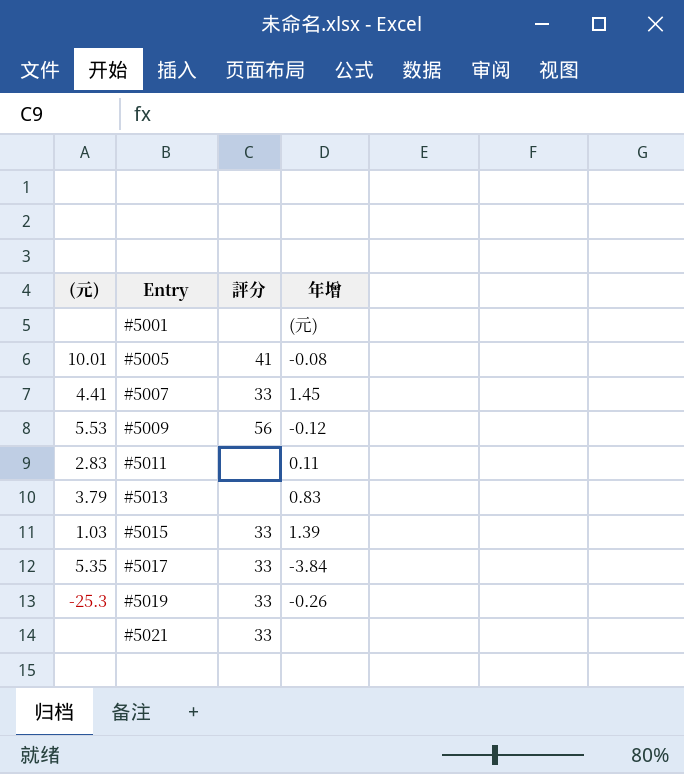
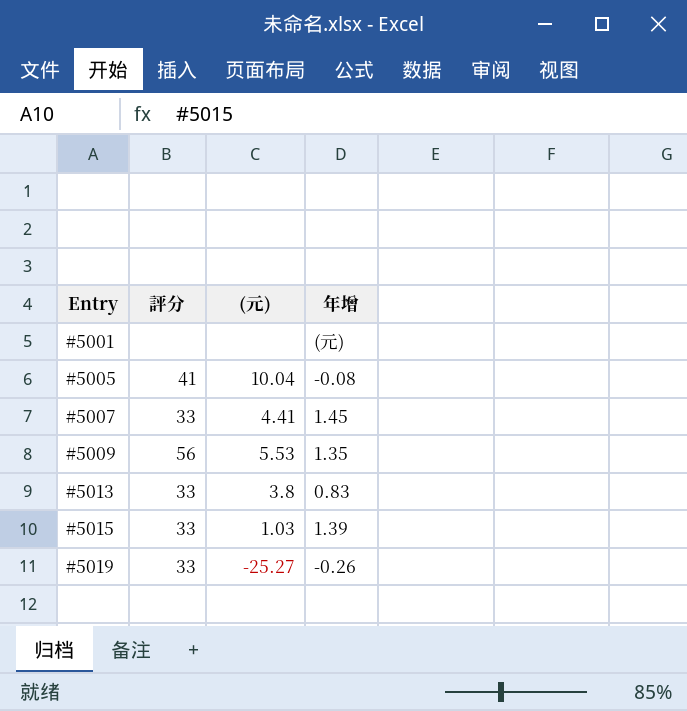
column (元) | position: 1 -> 3
row #5011: 2.83 | none | 0.11 -> none
row #5017: 5.35 | 33 | -3.84 -> none
row #5021: none | 33 | none -> none
#5005 | (元): 10.01 -> 10.04
#5009 | 年增: -0.12 -> 1.35
#5013 | 評分: none -> 33
#5013 | (元): 3.79 -> 3.8
#5019 | (元): -25.3 -> -25.27

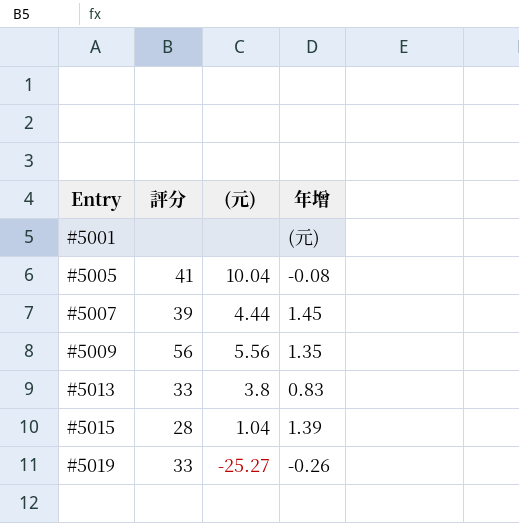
#5007 | 評分: 33 -> 39
#5007 | (元): 4.41 -> 4.44
#5009 | (元): 5.53 -> 5.56
#5015 | 評分: 33 -> 28
#5015 | (元): 1.03 -> 1.04

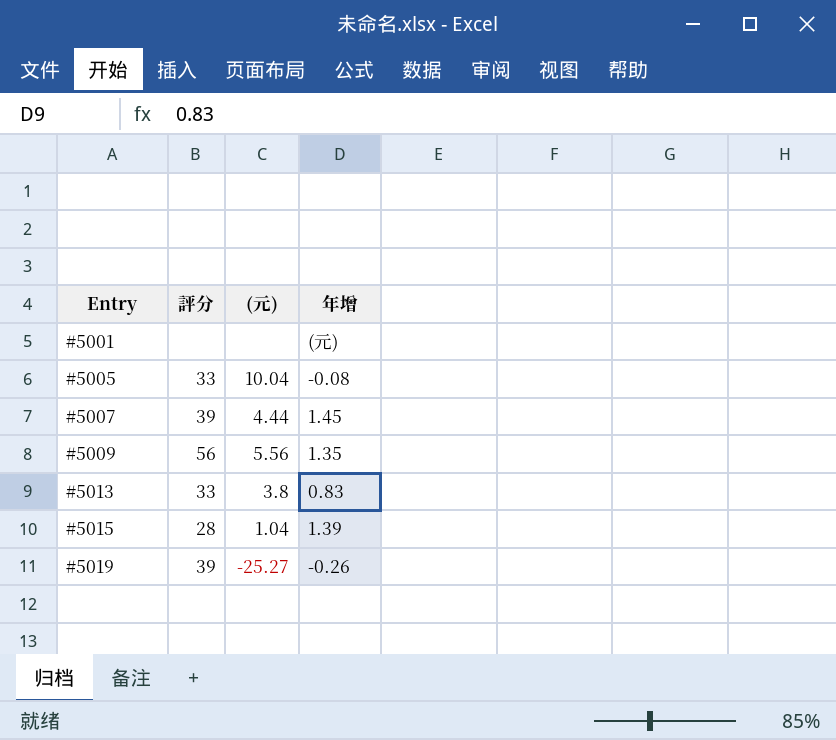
#5005 | 評分: 41 -> 33
#5019 | 評分: 33 -> 39

